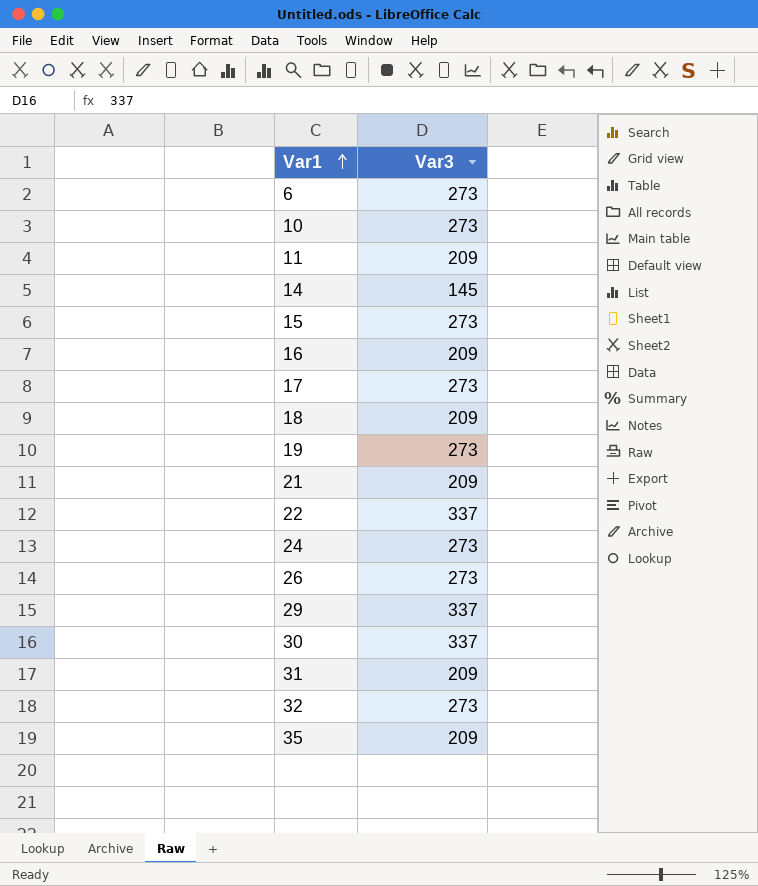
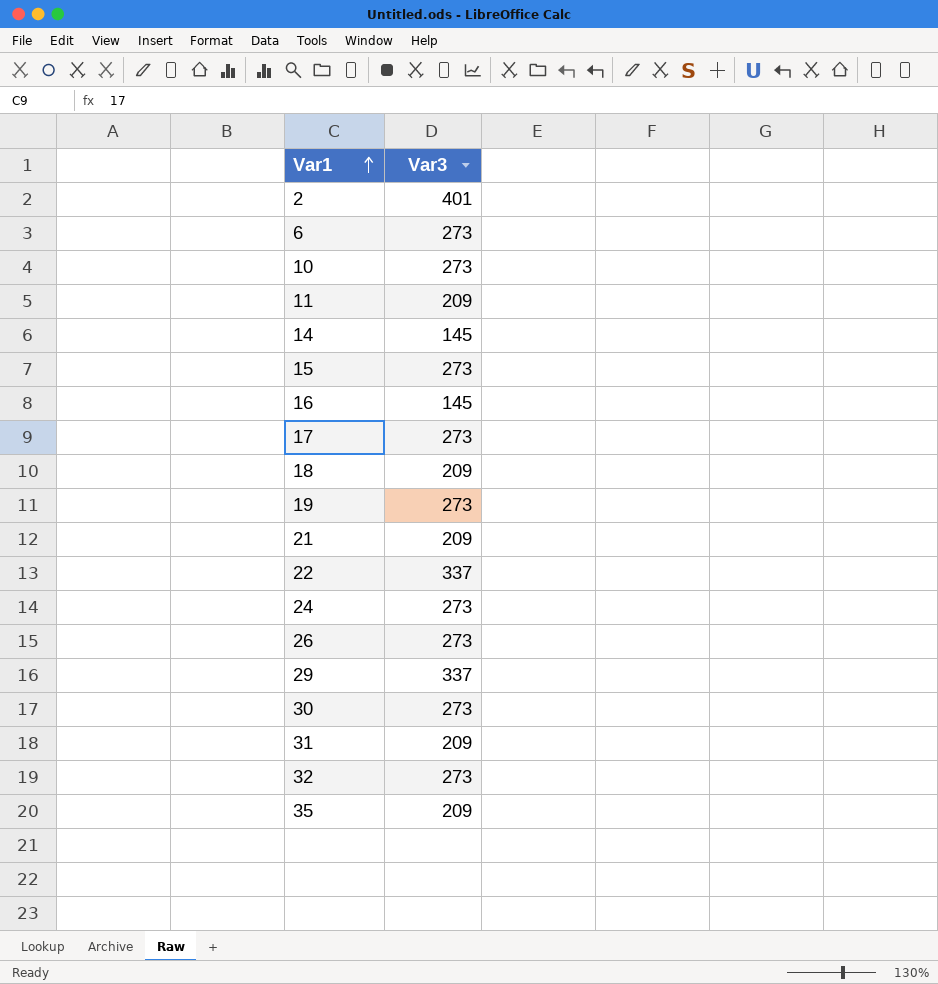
row 2: none -> 401
16 | Var3: 209 -> 145
30 | Var3: 337 -> 273

